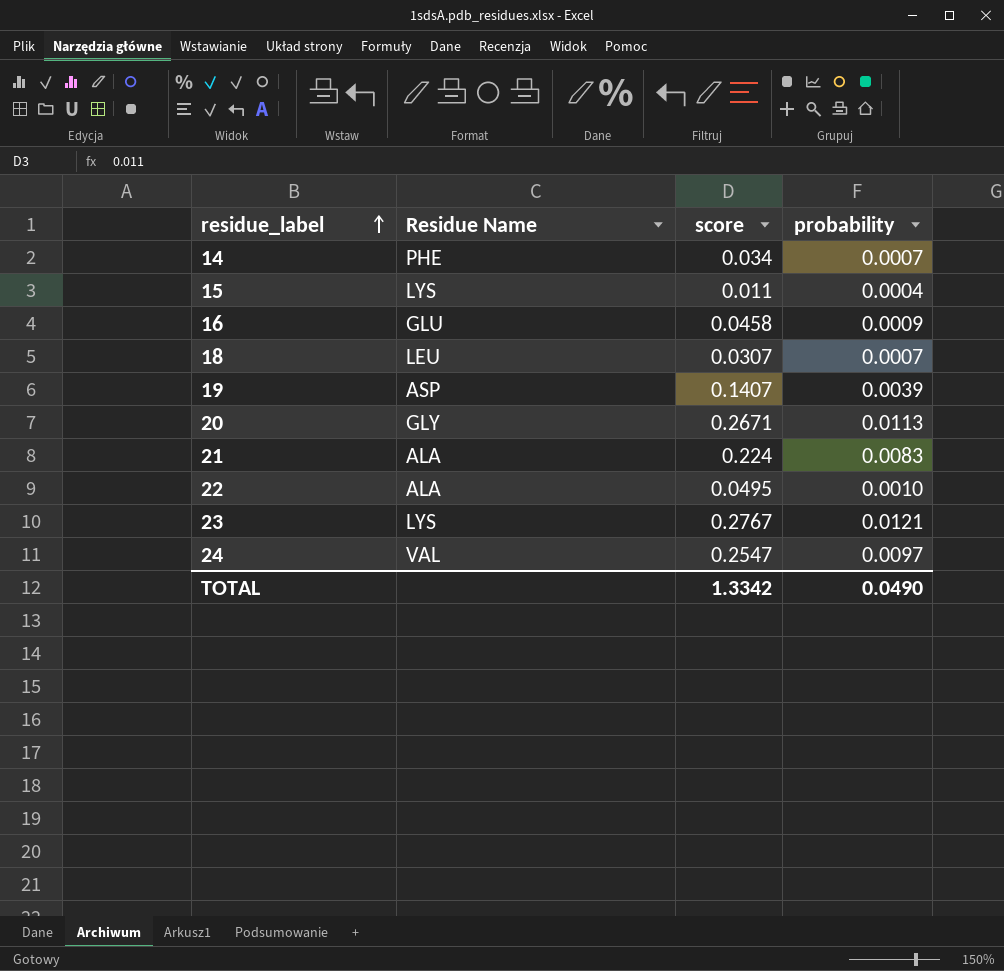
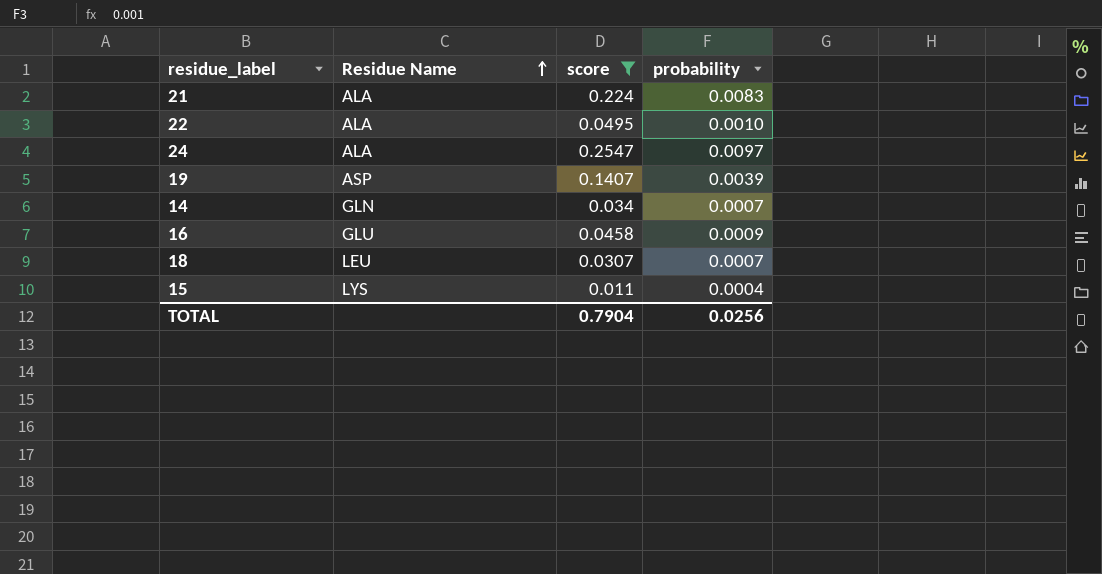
filter: none -> score <= 0.2547
row order: residue_label ascending -> Residue Name ascending
24 | Residue Name: VAL -> ALA
14 | Residue Name: PHE -> GLN
TOTAL | score: 1.3342 -> 0.7904
TOTAL | probability: 0.0490 -> 0.0256

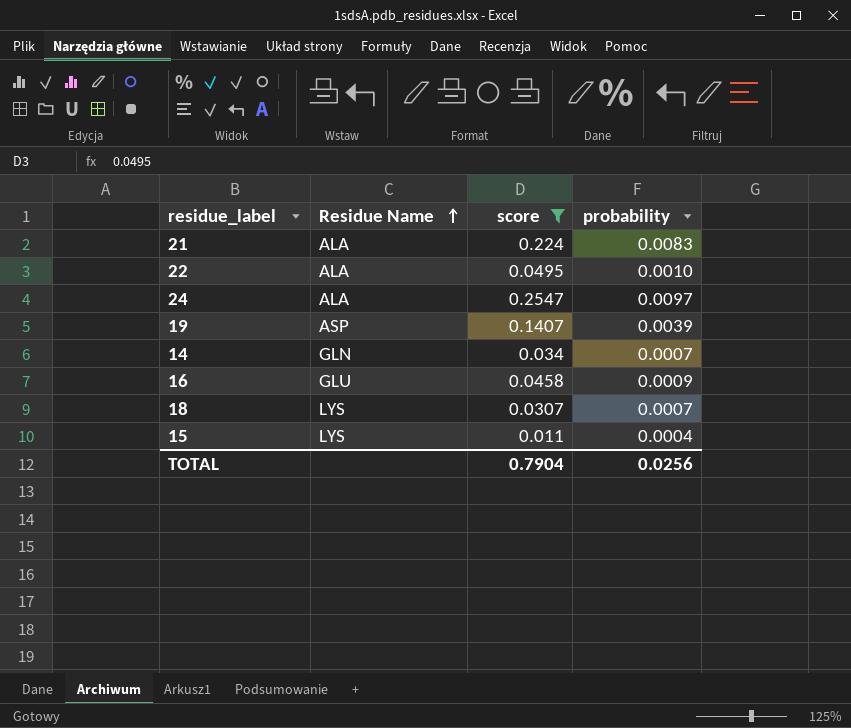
18 | Residue Name: LEU -> LYS

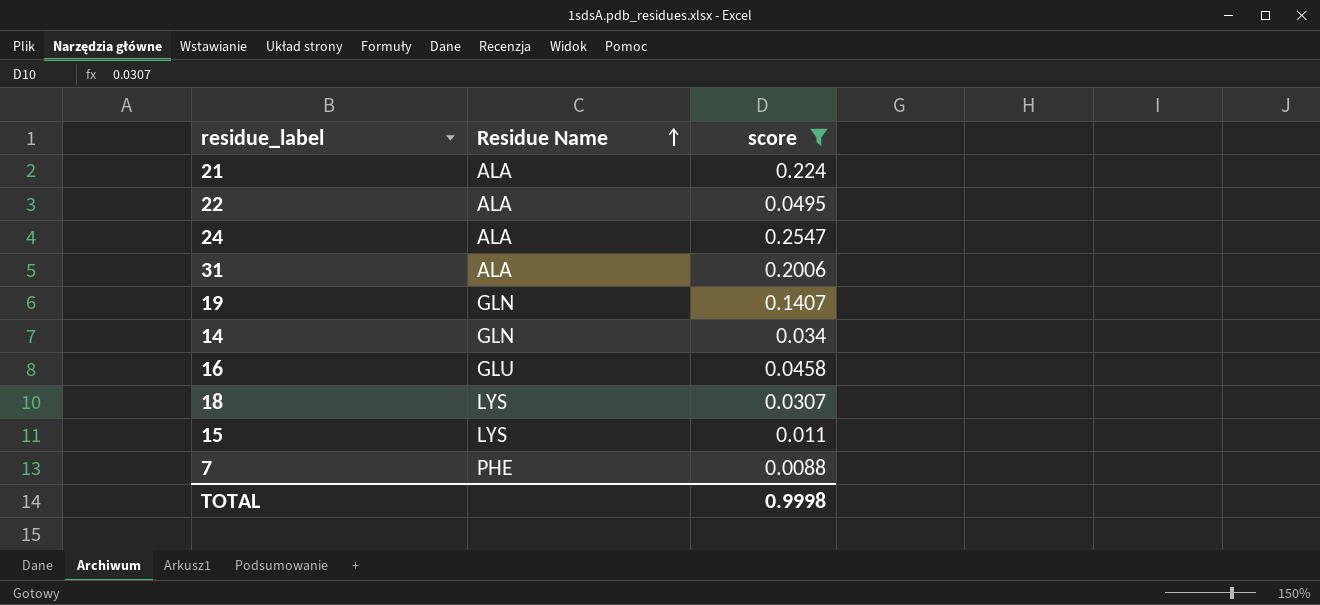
column probability | position: 4 -> none
row 31: none -> ALA | 0.2006
19 | Residue Name: ASP -> GLN
row 7: none -> PHE | 0.0088
TOTAL | score: 0.7904 -> 0.9998

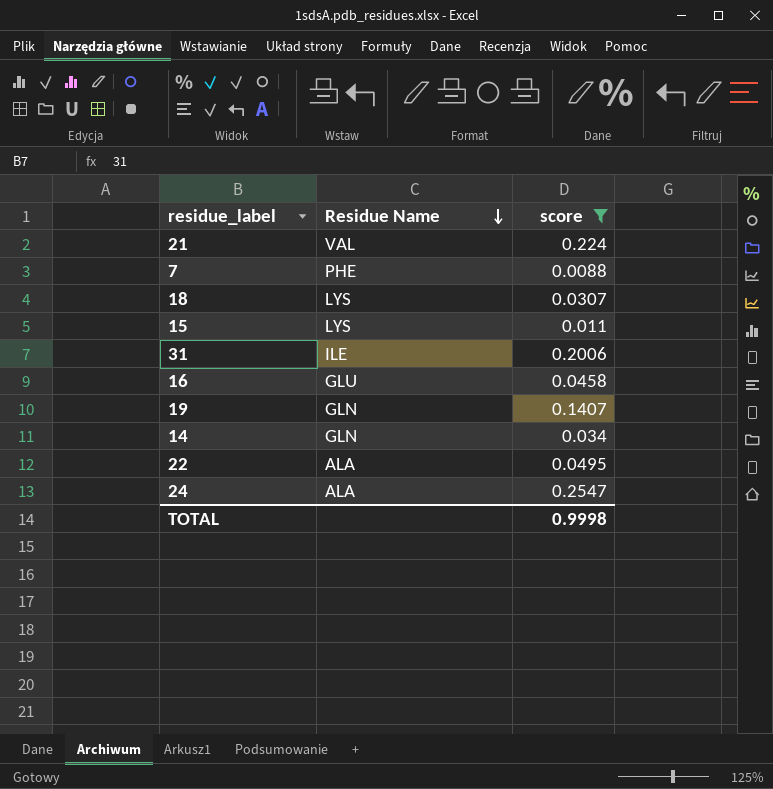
row order: Residue Name ascending -> Residue Name descending
21 | Residue Name: ALA -> VAL
31 | Residue Name: ALA -> ILE

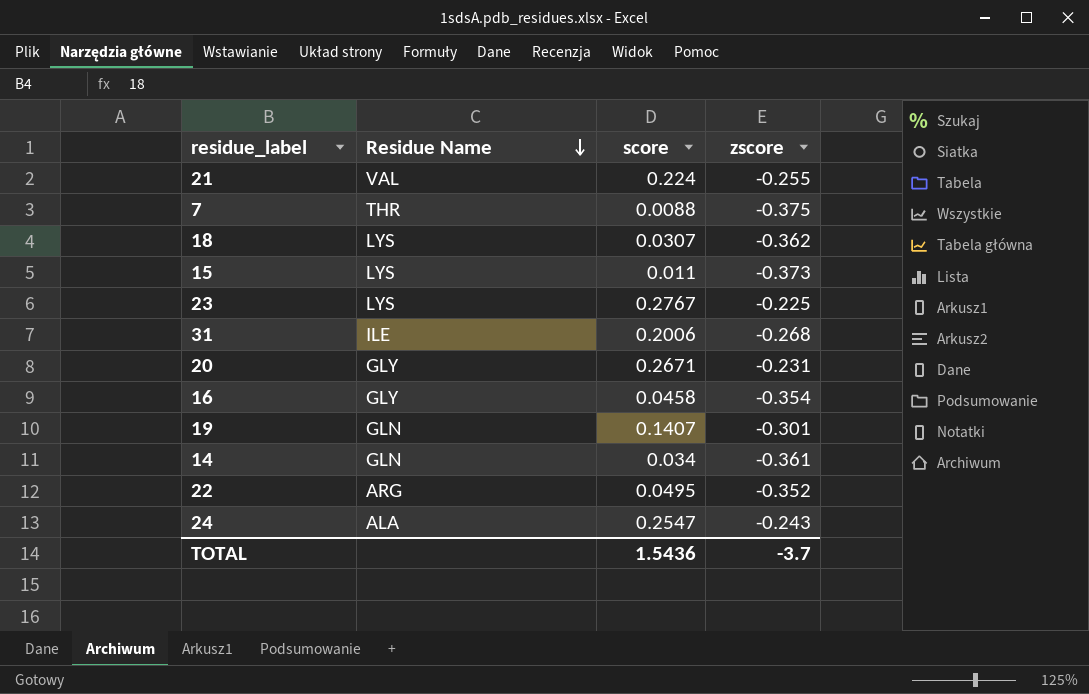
filter: score <= 0.2547 -> none
column zscore | position: none -> 4
7 | Residue Name: PHE -> THR
16 | Residue Name: GLU -> GLY
22 | Residue Name: ALA -> ARG
TOTAL | score: 0.9998 -> 1.5436

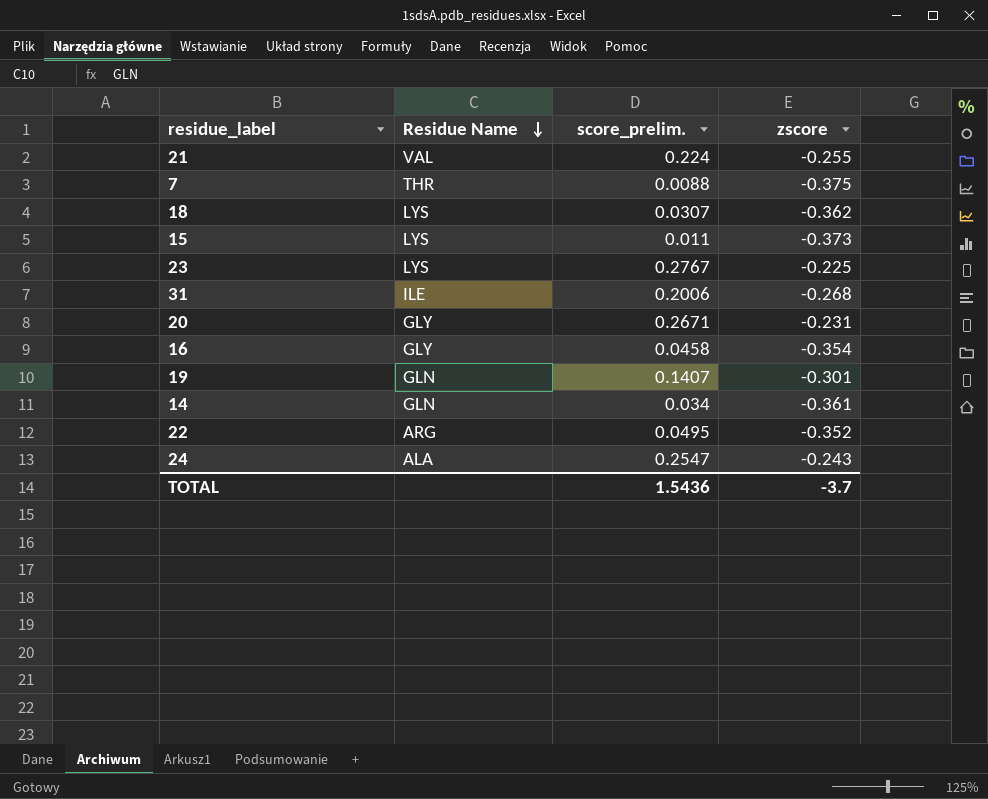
column name: score -> score_prelim.

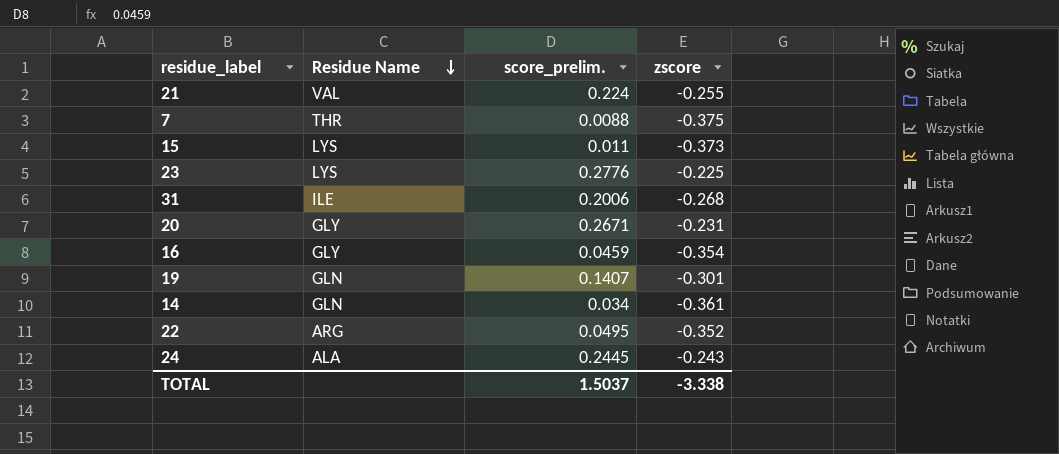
row 18: LYS | 0.0307 | -0.362 -> none
23 | score_prelim.: 0.2767 -> 0.2776
16 | score_prelim.: 0.0458 -> 0.0459
24 | score_prelim.: 0.2547 -> 0.2445
TOTAL | score_prelim.: 1.5436 -> 1.5037
TOTAL | zscore: -3.7 -> -3.338

